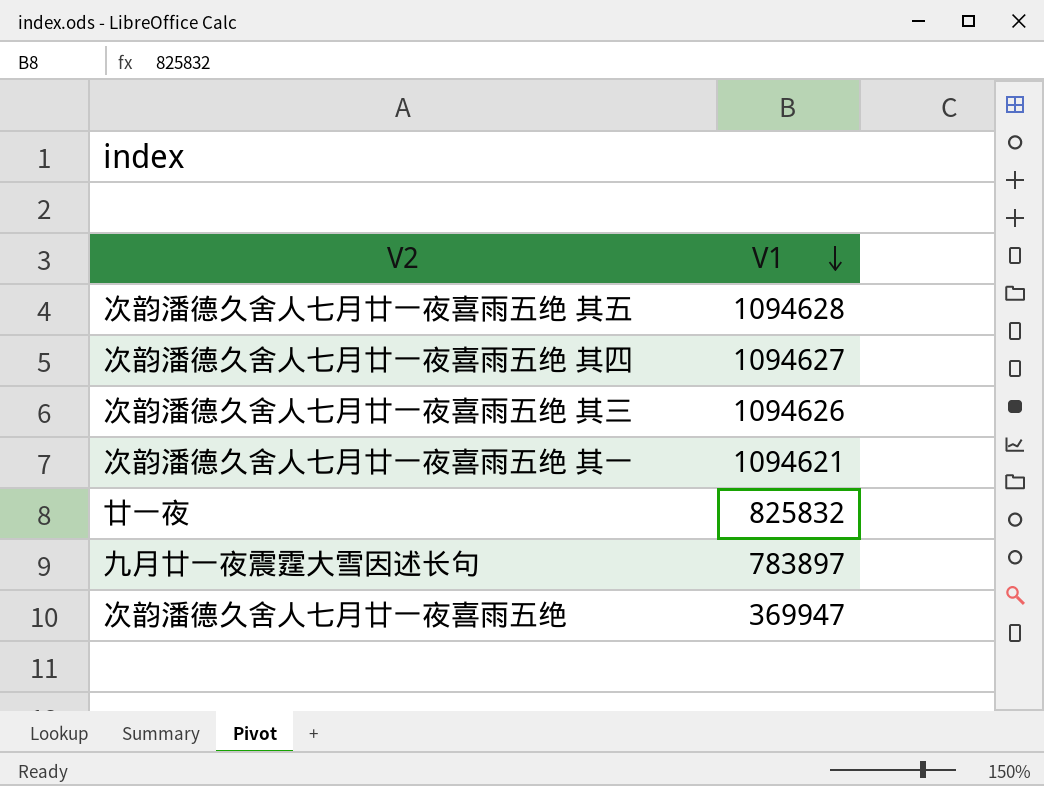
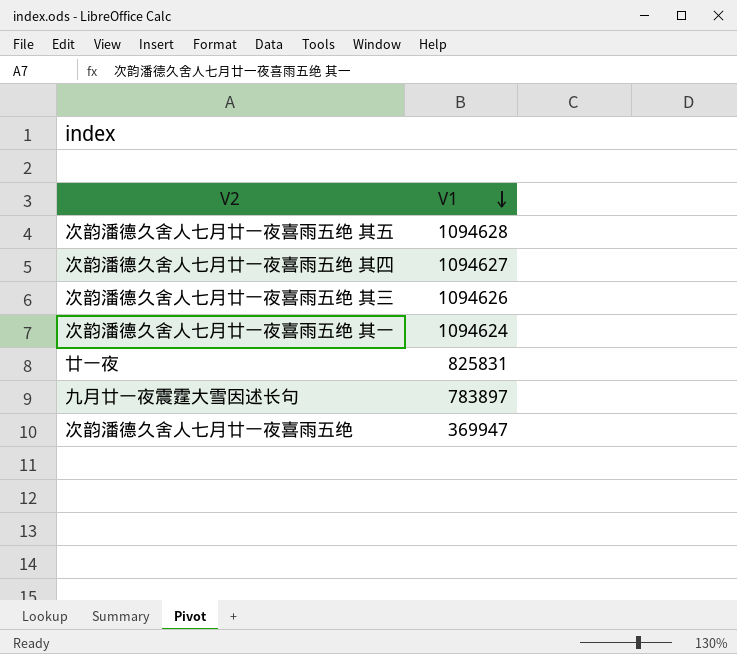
次韵潘德久舍人七月廿一夜喜雨五绝 其一 | V1: 1094621 -> 1094624
廿一夜 | V1: 825832 -> 825831

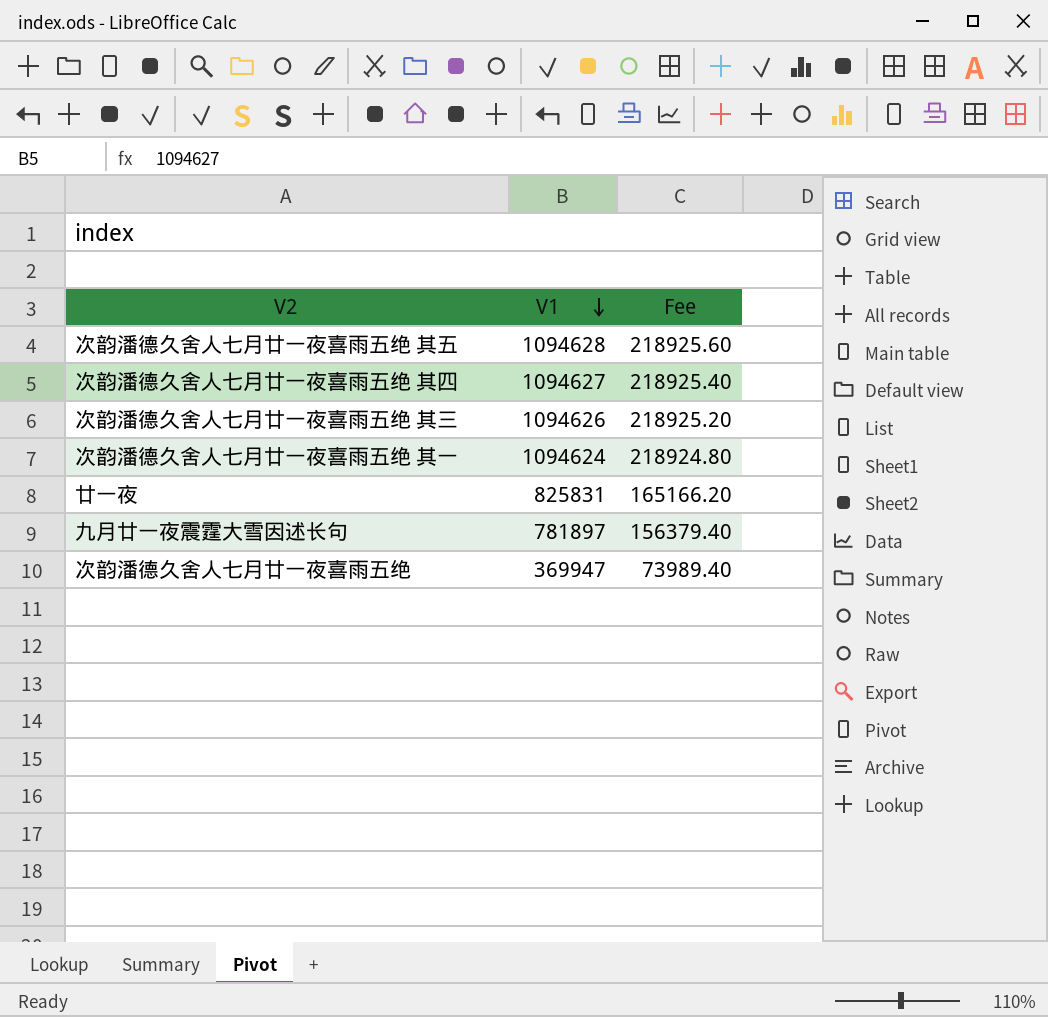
column Fee | formula: none -> [V1] * 0.2
九月廿一夜震霆大雪因述长句 | V1: 783897 -> 781897

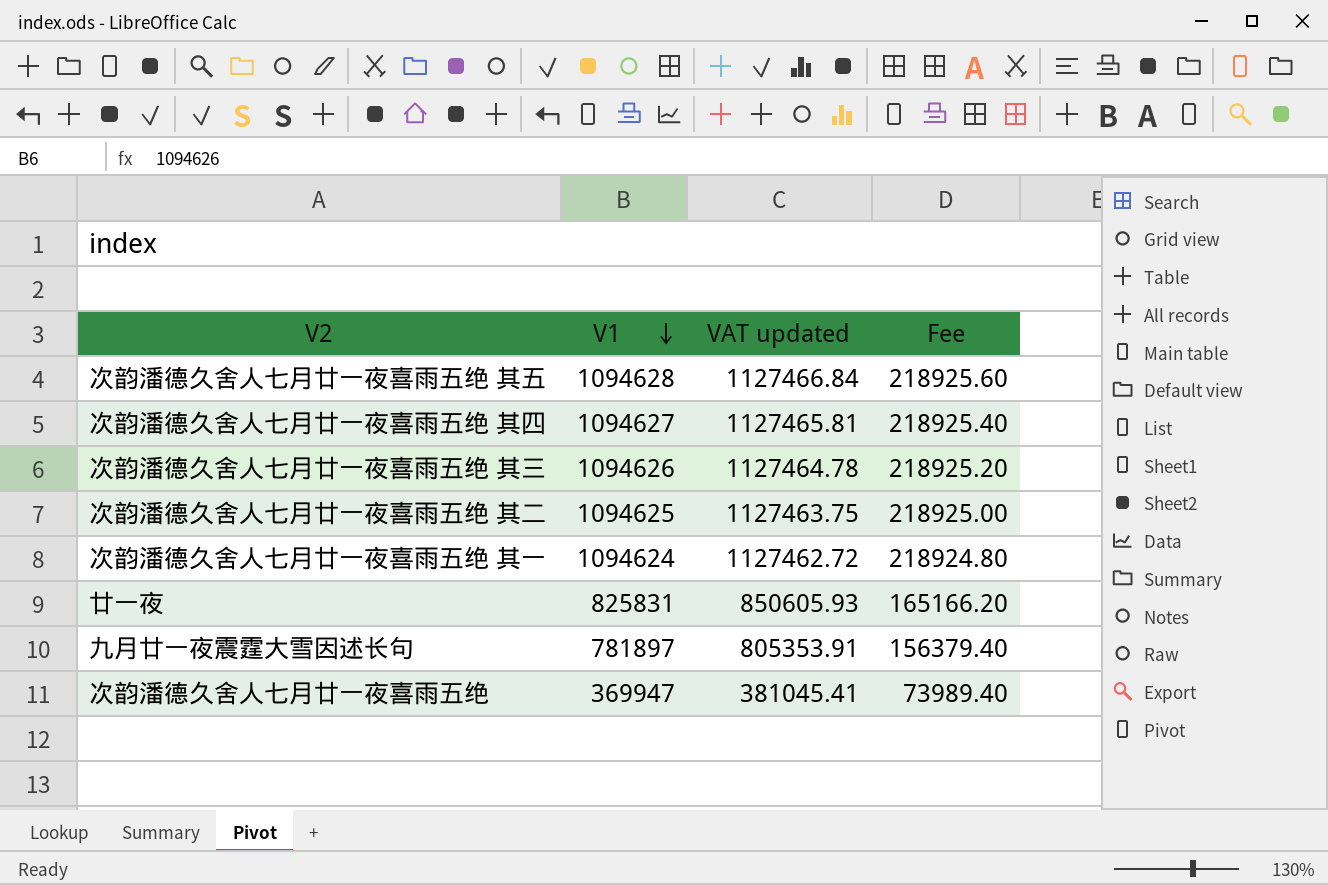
column VAT updated | formula: none -> [V1] * 1.03
row 次韵潘德久舍人七月廿一夜喜雨五绝 其二: none -> 1094625 | 1127463.75 | 218925.00

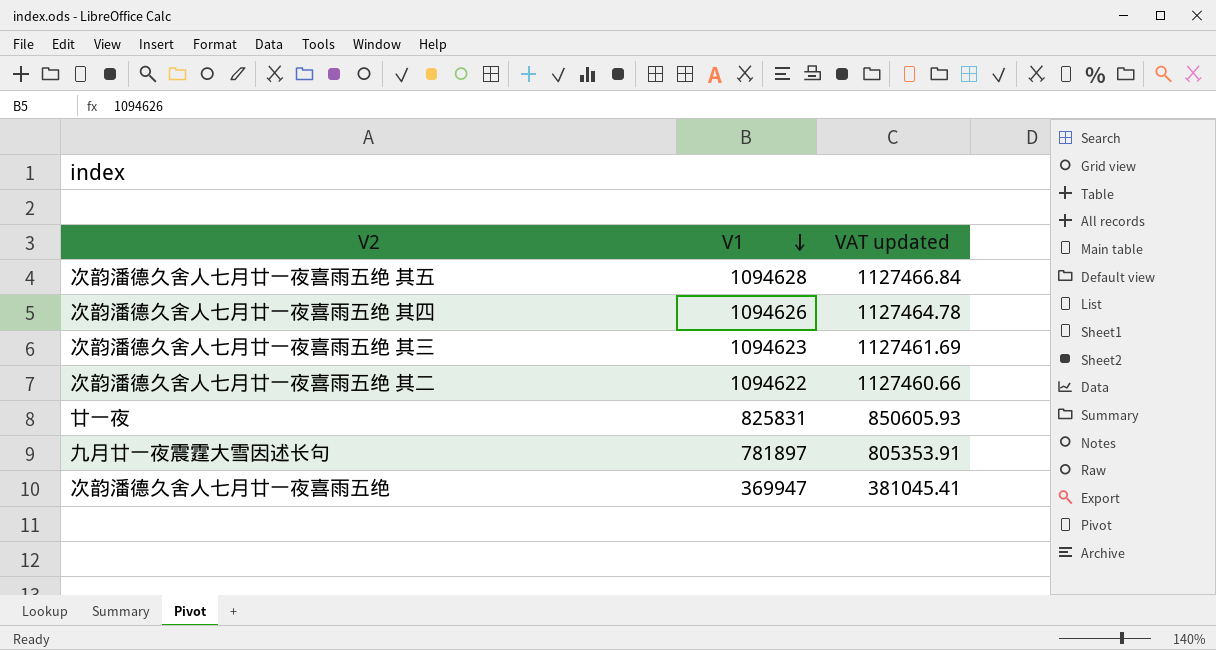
column Fee | formula: [V1] * 0.2 -> none
row 次韵潘德久舍人七月廿一夜喜雨五绝 其一: 1094624 | 1127462.72 | 218924.80 -> none
次韵潘德久舍人七月廿一夜喜雨五绝 其四 | V1: 1094627 -> 1094626
次韵潘德久舍人七月廿一夜喜雨五绝 其四 | VAT updated: 1127465.81 -> 1127464.78
次韵潘德久舍人七月廿一夜喜雨五绝 其三 | V1: 1094626 -> 1094623
次韵潘德久舍人七月廿一夜喜雨五绝 其三 | VAT updated: 1127464.78 -> 1127461.69
次韵潘德久舍人七月廿一夜喜雨五绝 其二 | V1: 1094625 -> 1094622
次韵潘德久舍人七月廿一夜喜雨五绝 其二 | VAT updated: 1127463.75 -> 1127460.66

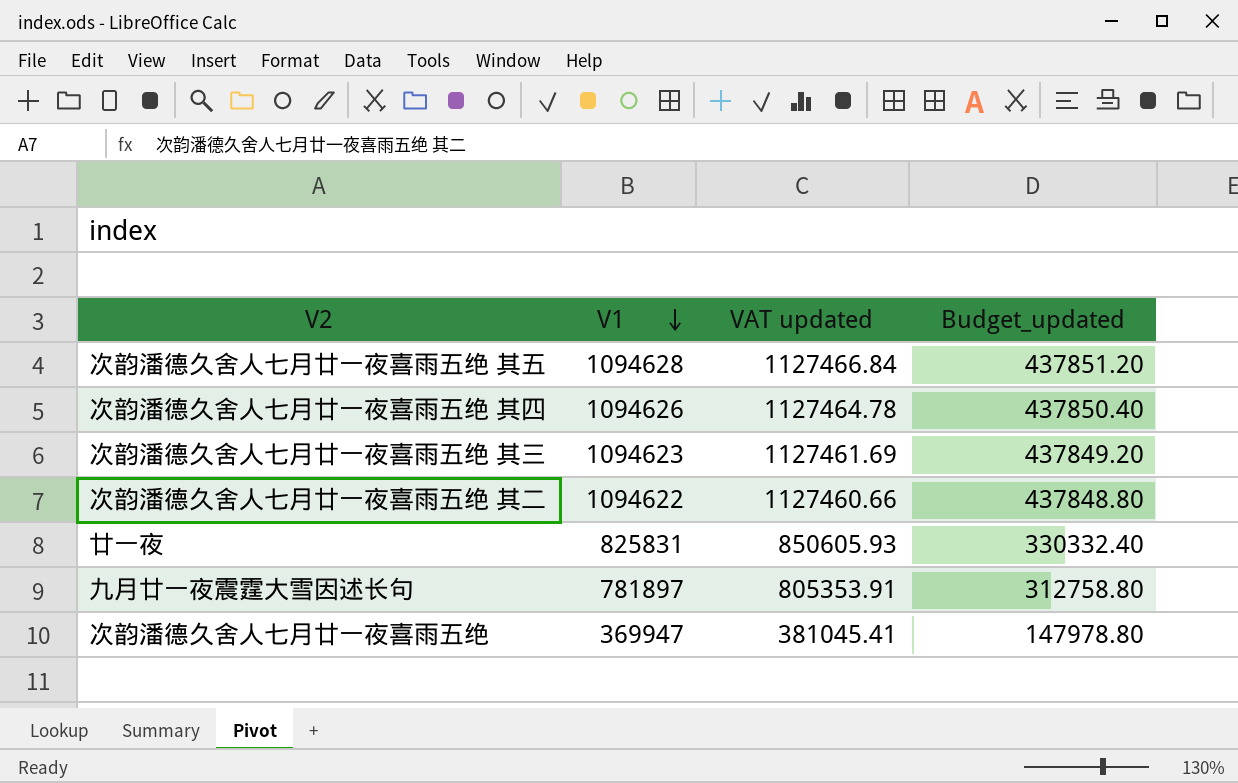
column Budget_updated | formula: none -> [V1] * 0.4

